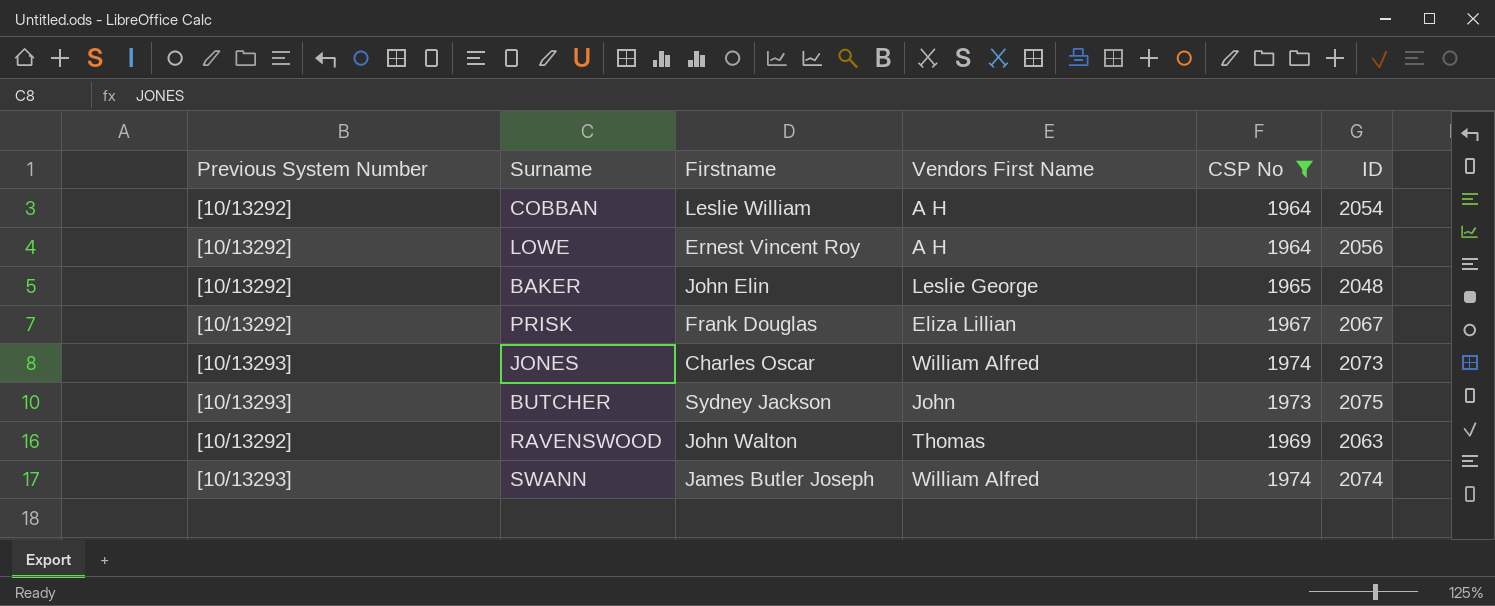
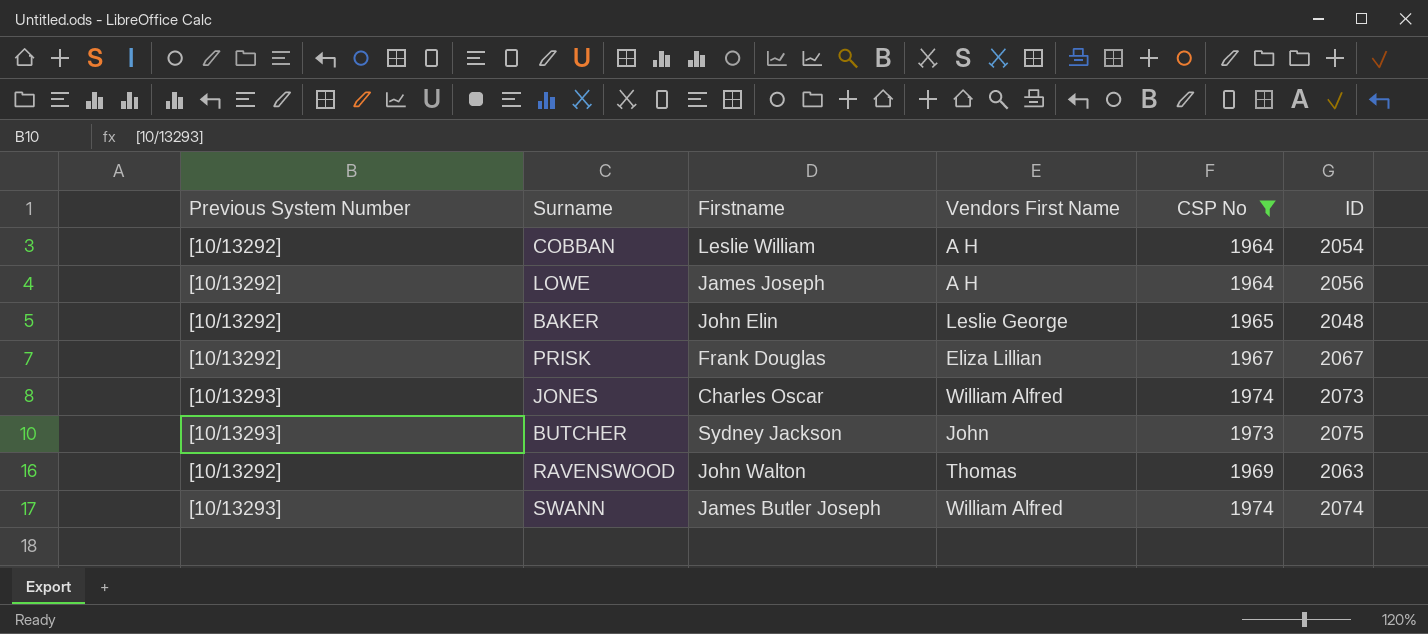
LOWE | Firstname: Ernest Vincent Roy -> James Joseph

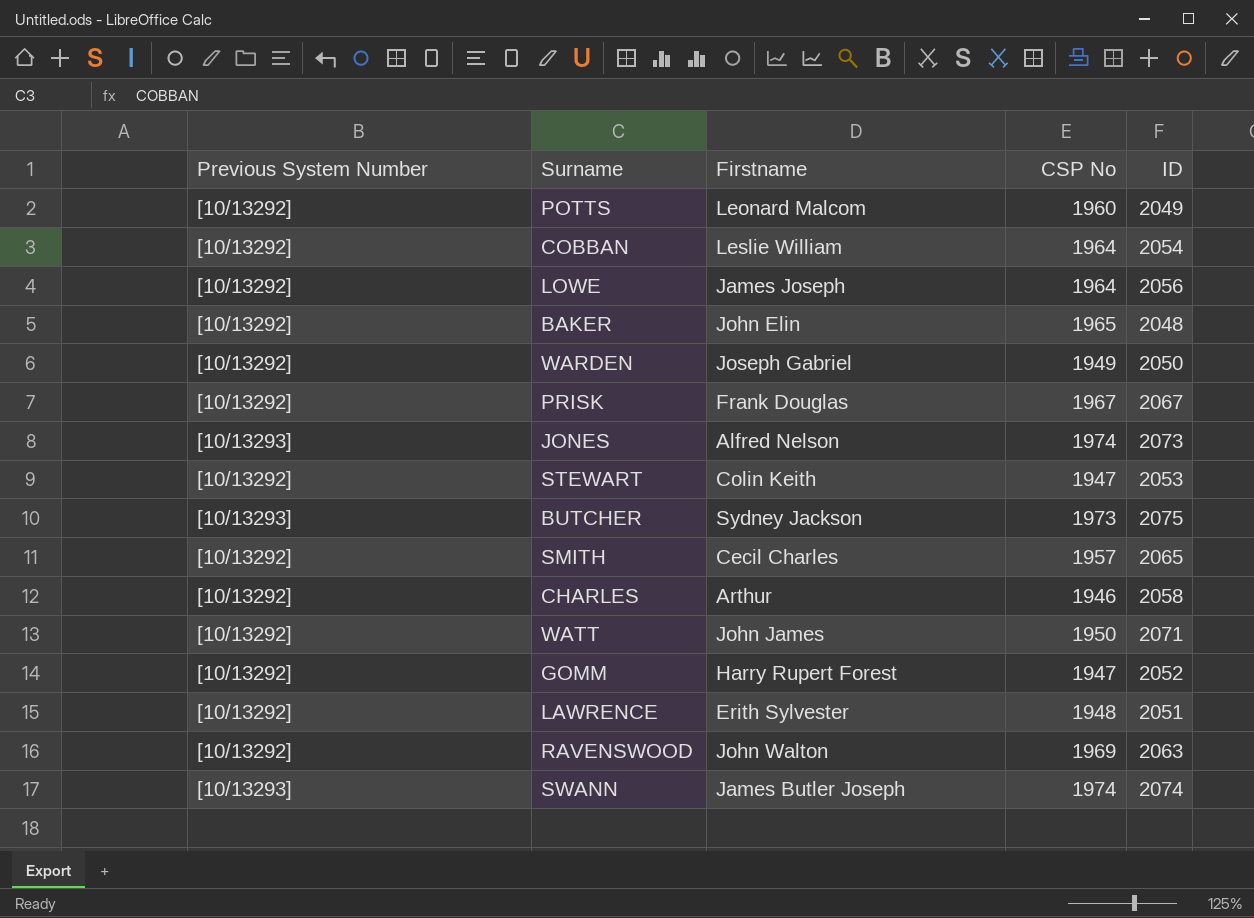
filter: CSP No >= 1964 -> none
column Vendors First Name | position: 4 -> none
JONES | Firstname: Charles Oscar -> Alfred Nelson

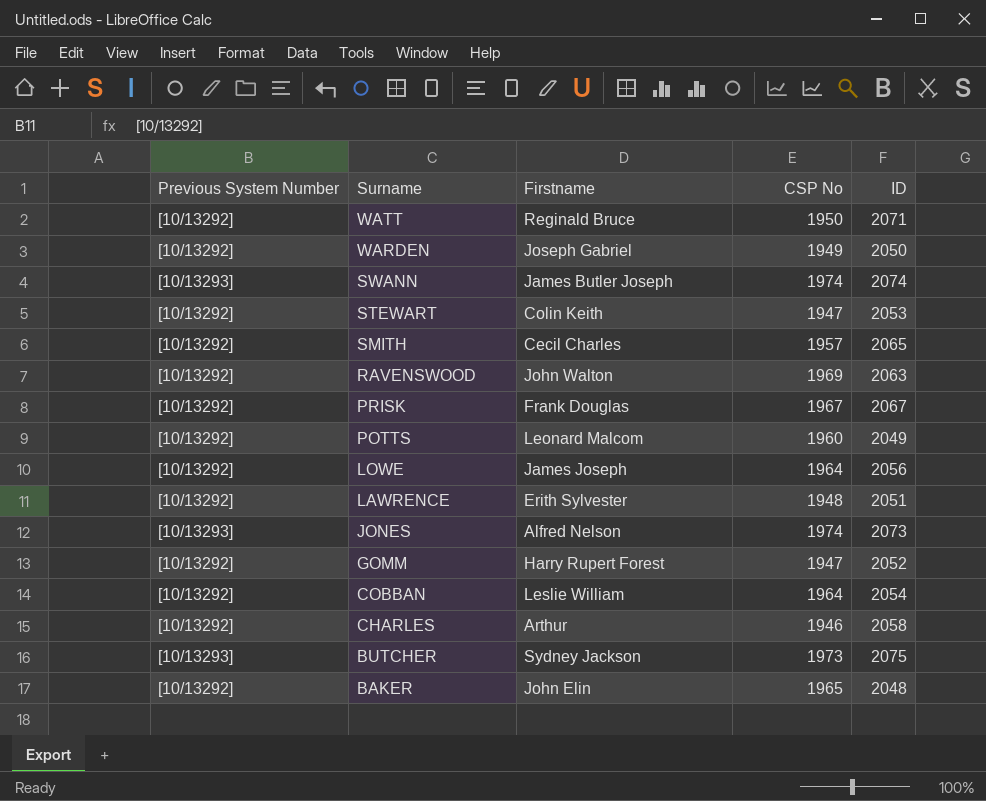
row order: none -> Surname descending
WATT | Firstname: John James -> Reginald Bruce

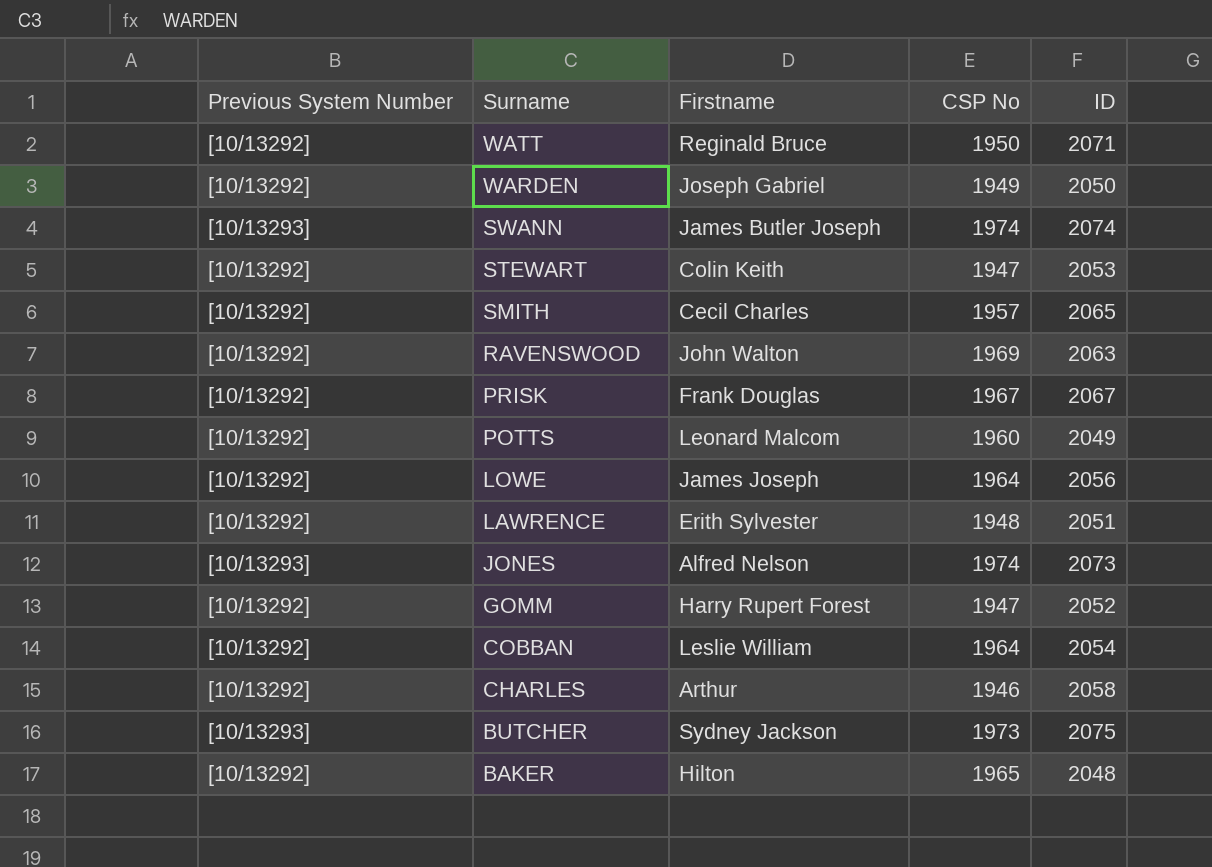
BAKER | Firstname: John Elin -> Hilton

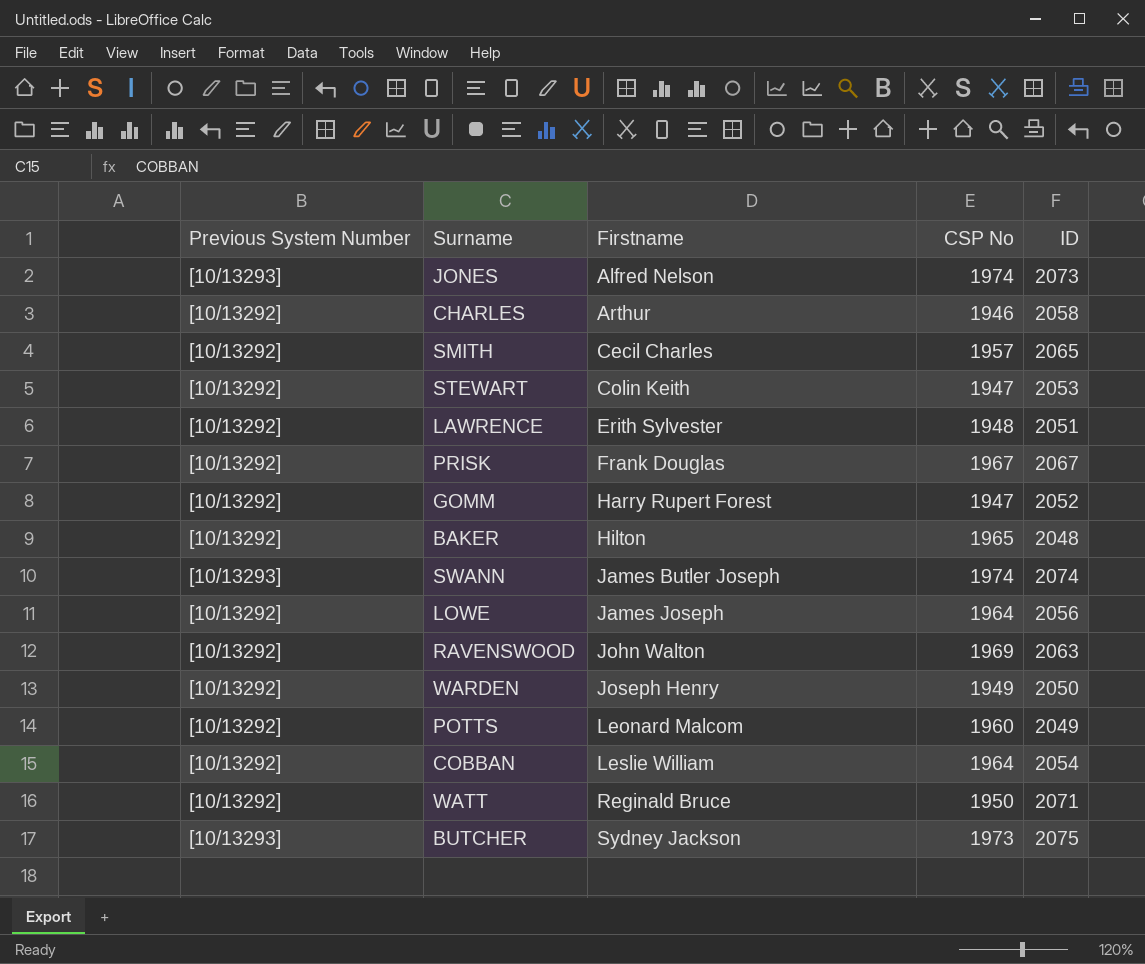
row order: Surname descending -> Firstname ascending
WARDEN | Firstname: Joseph Gabriel -> Joseph Henry

